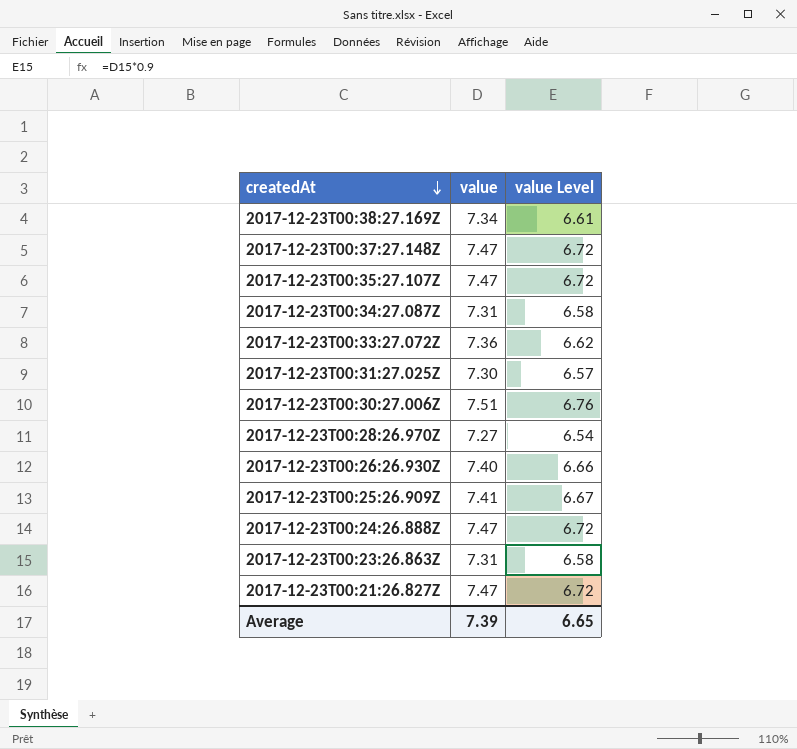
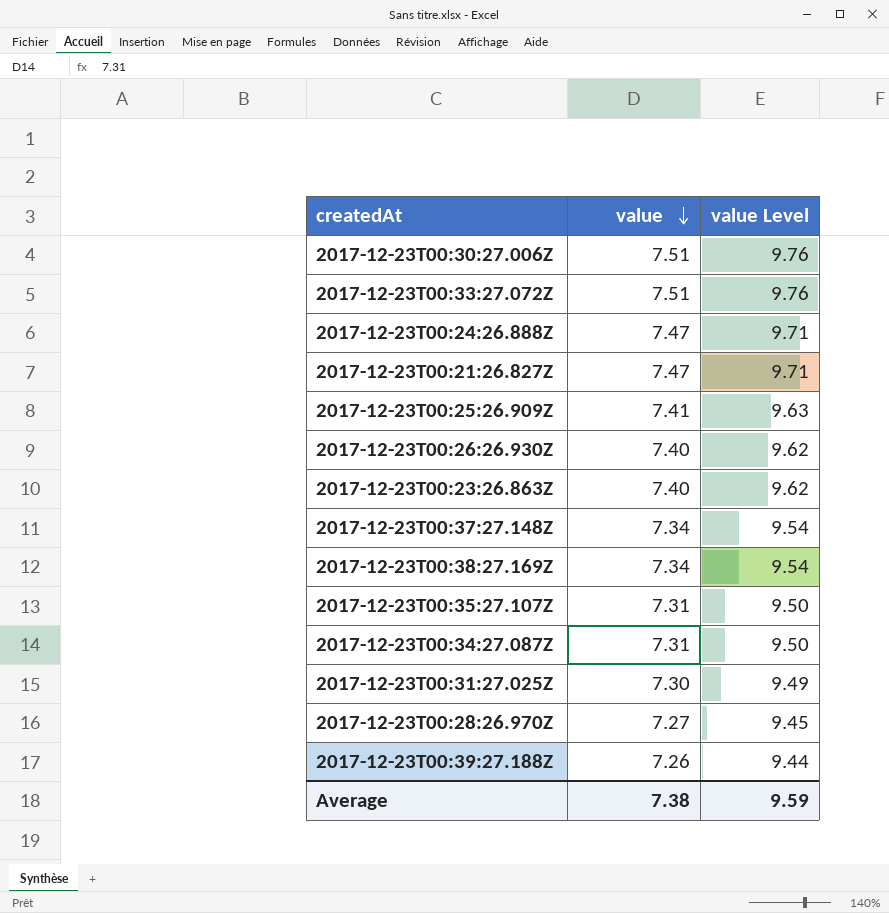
row order: createdAt descending -> value descending
column value Level | formula: [value] * 0.9 -> [value] * 1.3
2017-12-23T00:33:27.072Z | value: 7.36 -> 7.51
2017-12-23T00:23:26.863Z | value: 7.31 -> 7.40
2017-12-23T00:37:27.148Z | value: 7.47 -> 7.34
2017-12-23T00:35:27.107Z | value: 7.47 -> 7.31
row 2017-12-23T00:39:27.188Z: none -> 7.26 | 9.44
Average | value: 7.39 -> 7.38
Average | value Level: 6.65 -> 9.59

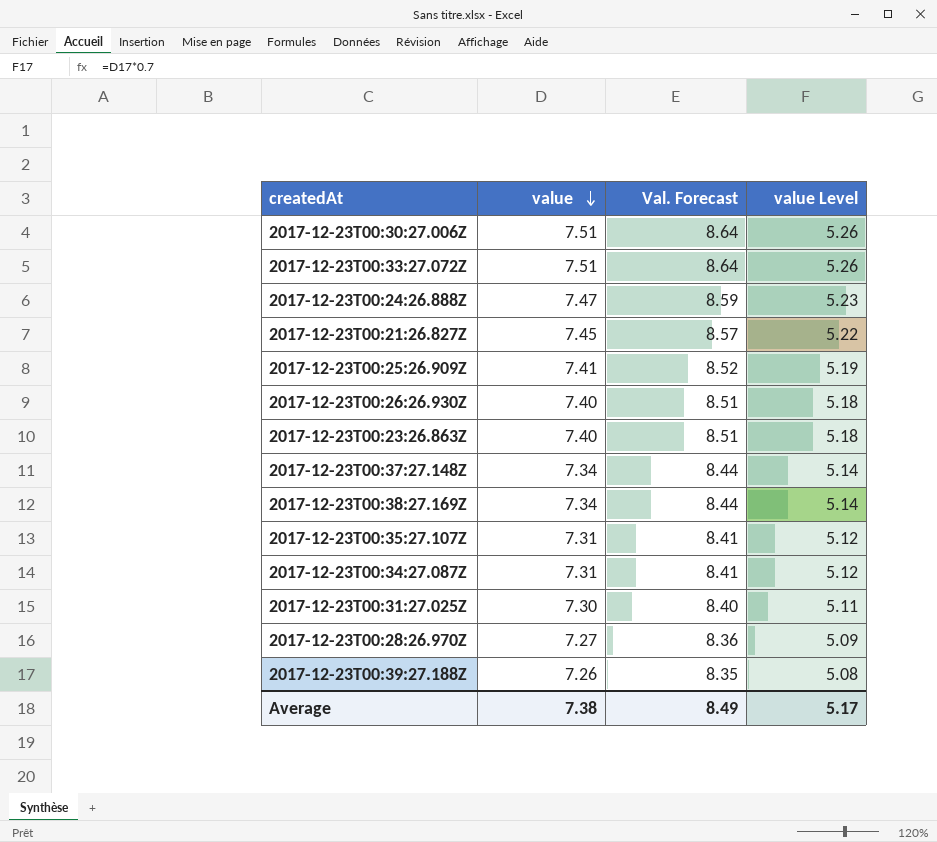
column Val. Forecast | formula: none -> [value] * 1.15
column value Level | formula: [value] * 1.3 -> [value] * 0.7
2017-12-23T00:21:26.827Z | value: 7.47 -> 7.45
Average | value Level: 9.59 -> 5.17

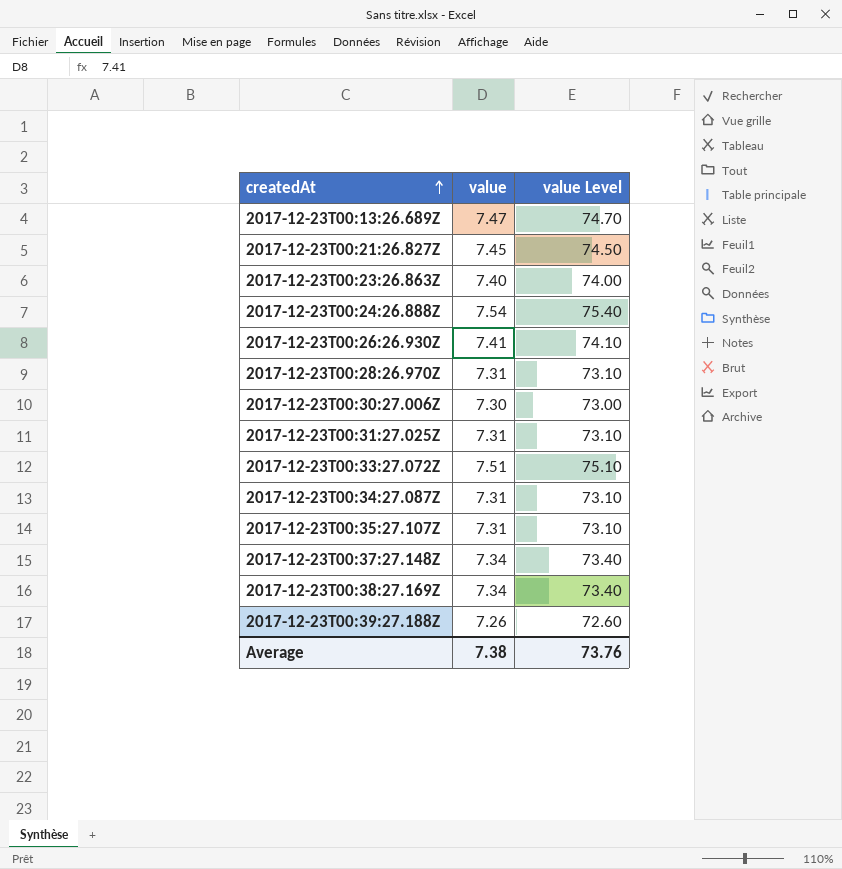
row order: value descending -> createdAt ascending
column Val. Forecast | formula: [value] * 1.15 -> none
column value Level | formula: [value] * 0.7 -> [value] * 10
row 2017-12-23T00:25:26.909Z: 7.41 | 8.52 | 5.19 -> none
row 2017-12-23T00:13:26.689Z: none -> 7.47 | 74.70
2017-12-23T00:24:26.888Z | value: 7.47 -> 7.54
2017-12-23T00:26:26.930Z | value: 7.40 -> 7.41
2017-12-23T00:28:26.970Z | value: 7.27 -> 7.31
2017-12-23T00:30:27.006Z | value: 7.51 -> 7.30
2017-12-23T00:31:27.025Z | value: 7.30 -> 7.31
Average | value Level: 5.17 -> 73.76

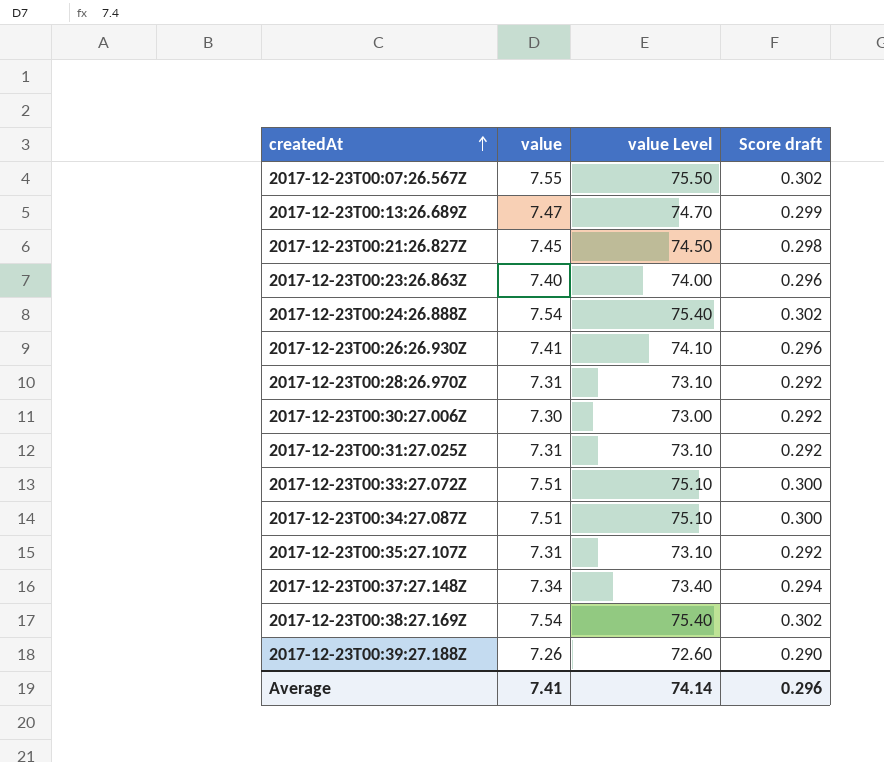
column Score draft | formula: none -> [value] * 0.04
row 2017-12-23T00:07:26.567Z: none -> 7.55 | 75.50 | 0.302
2017-12-23T00:34:27.087Z | value: 7.31 -> 7.51
2017-12-23T00:34:27.087Z | value Level: 73.10 -> 75.10
2017-12-23T00:38:27.169Z | value: 7.34 -> 7.54
2017-12-23T00:38:27.169Z | value Level: 73.40 -> 75.40
Average | value: 7.38 -> 7.41
Average | value Level: 73.76 -> 74.14

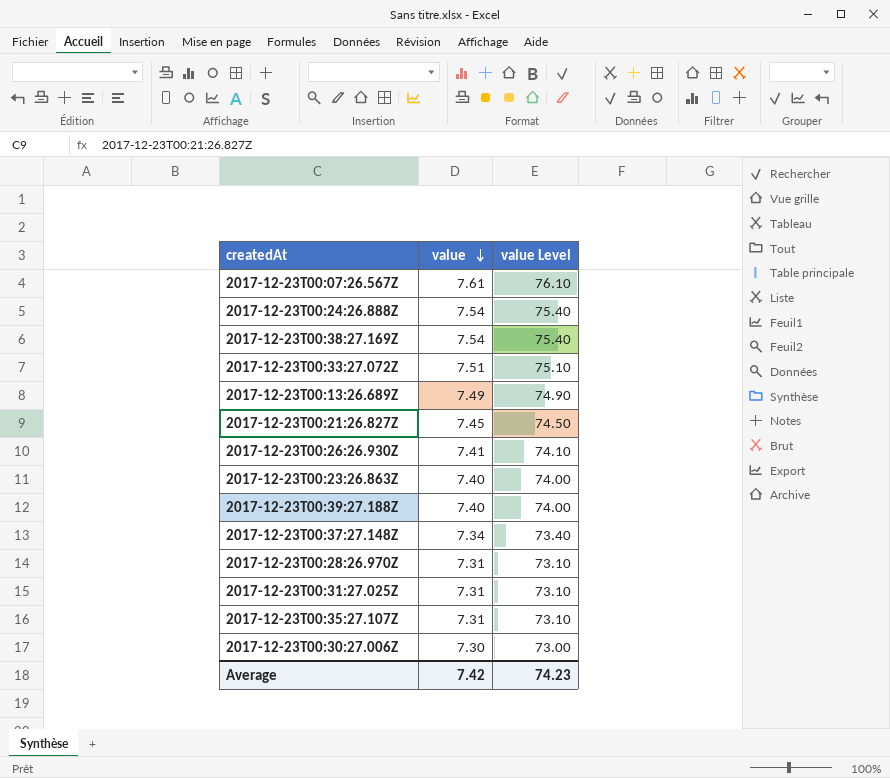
row order: createdAt ascending -> value descending
column Score draft | formula: [value] * 0.04 -> none
row 2017-12-23T00:34:27.087Z: 7.51 | 75.10 | 0.300 -> none
2017-12-23T00:07:26.567Z | value: 7.55 -> 7.61
2017-12-23T00:07:26.567Z | value Level: 75.50 -> 76.10
2017-12-23T00:13:26.689Z | value: 7.47 -> 7.49
2017-12-23T00:13:26.689Z | value Level: 74.70 -> 74.90
2017-12-23T00:39:27.188Z | value: 7.26 -> 7.40
2017-12-23T00:39:27.188Z | value Level: 72.60 -> 74.00
Average | value: 7.41 -> 7.42
Average | value Level: 74.14 -> 74.23

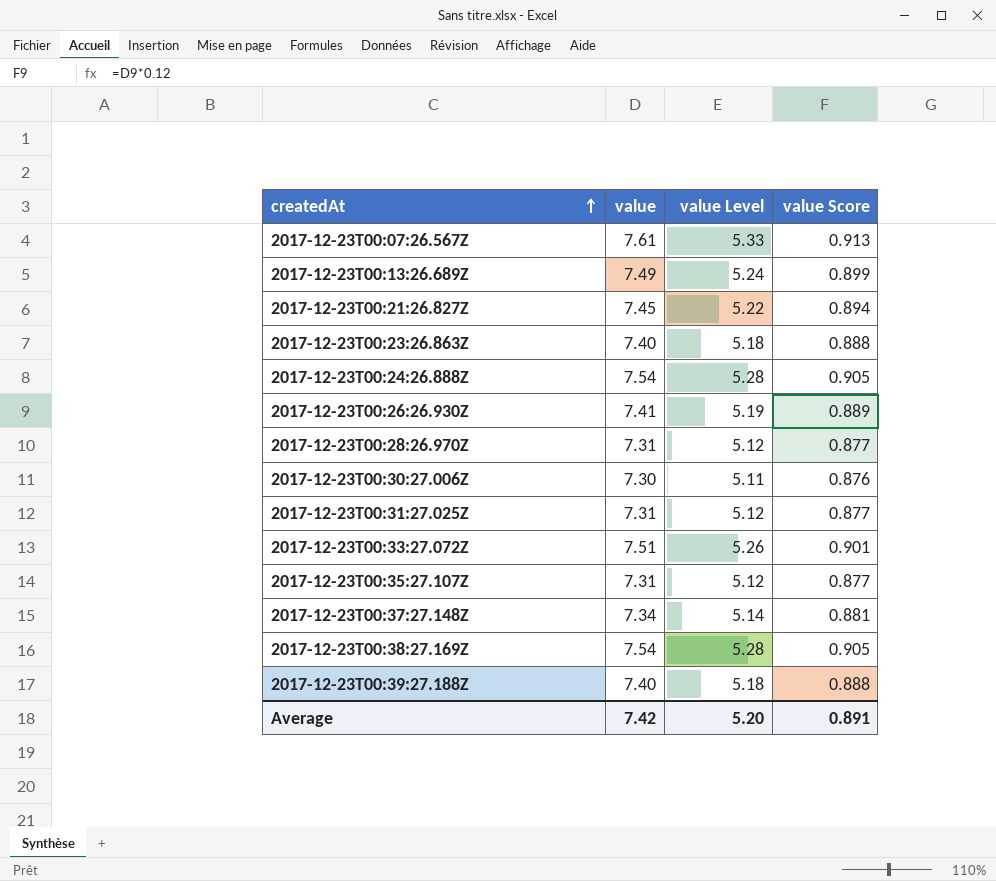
row order: value descending -> createdAt ascending
column value Level | formula: [value] * 10 -> [value] * 0.7
column value Score | formula: none -> [value] * 0.12
Average | value Level: 74.23 -> 5.20

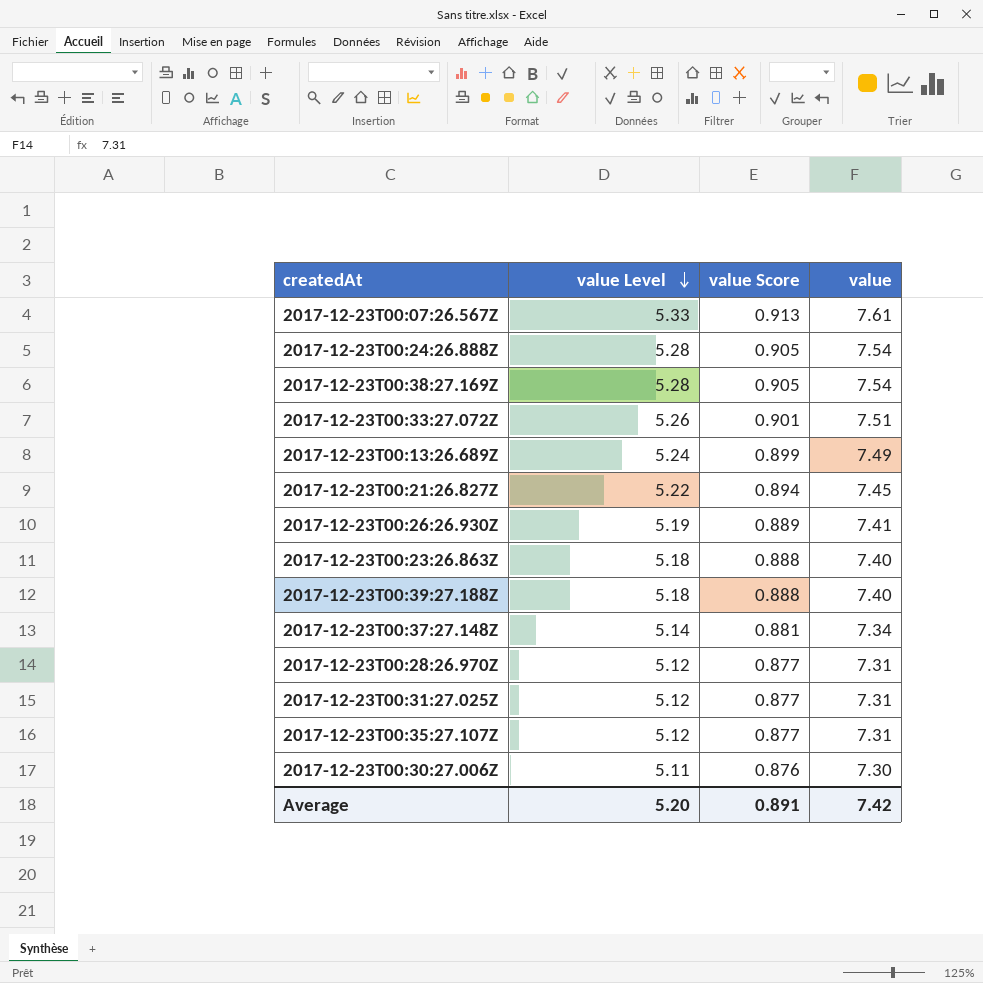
row order: createdAt ascending -> value Level descending
column value | position: 2 -> 4

